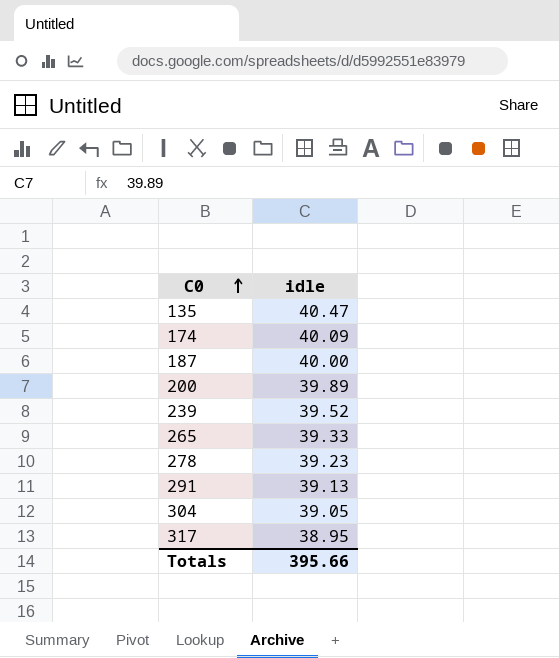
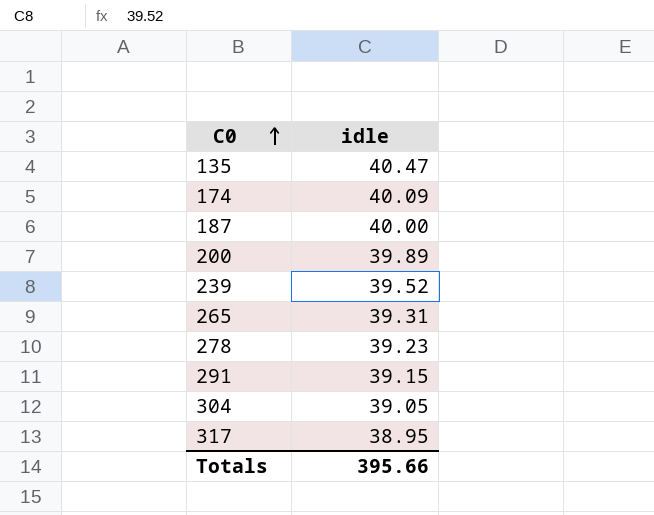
265 | idle: 39.33 -> 39.31
291 | idle: 39.13 -> 39.15

